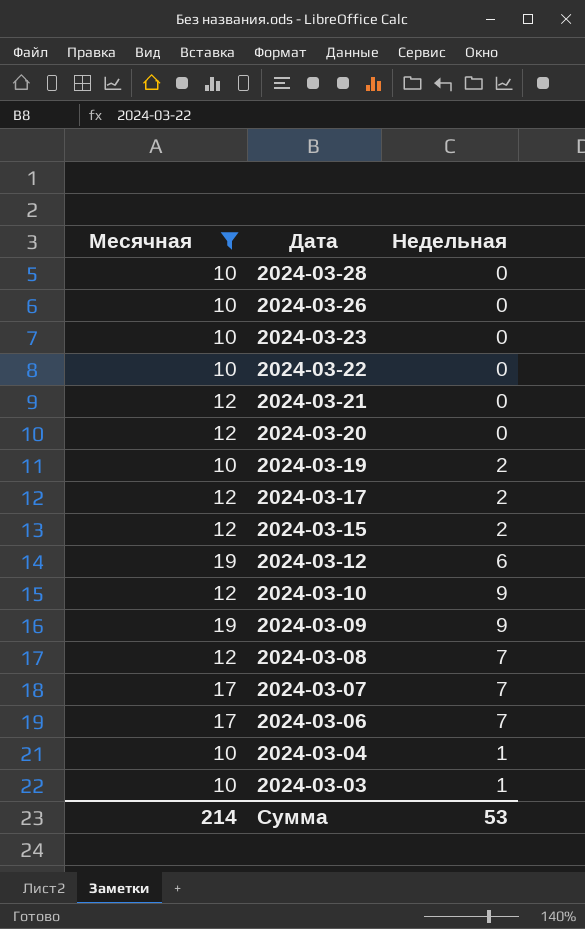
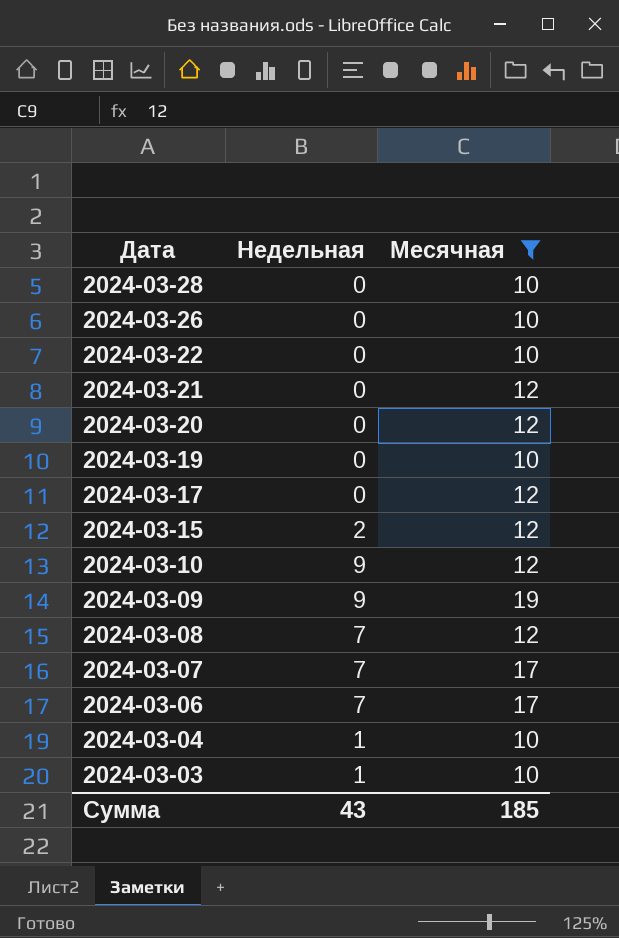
column Месячная | position: 1 -> 3
row 2024-03-23: 10 | 0 -> none
row 2024-03-12: 19 | 6 -> none
2024-03-19 | Недельная: 2 -> 0
2024-03-17 | Недельная: 2 -> 0
Сумма | Недельная: 53 -> 43
Сумма | Месячная: 214 -> 185

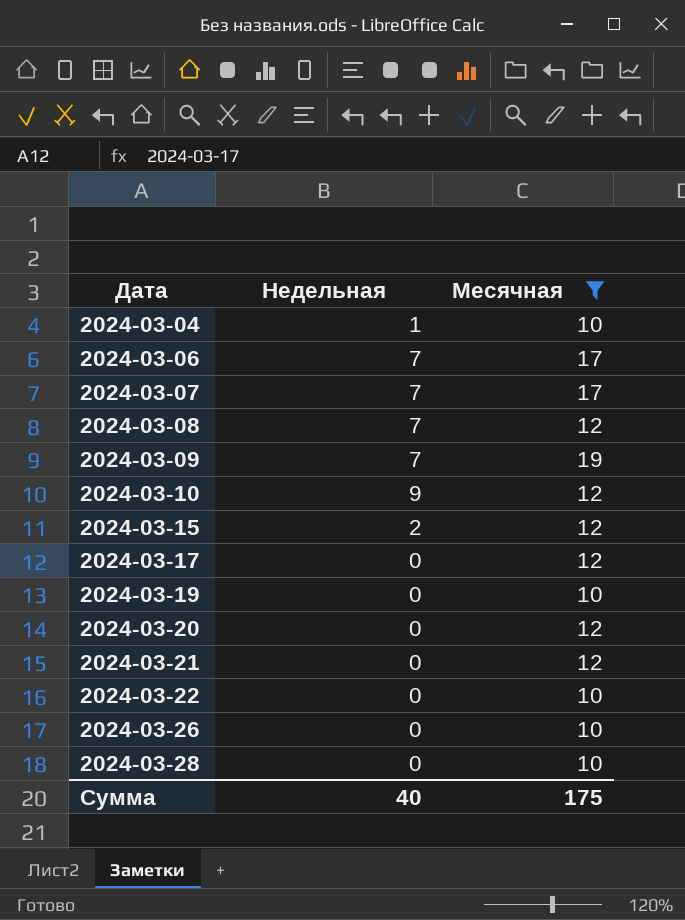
row order: Дата descending -> Дата ascending
row 2024-03-03: 1 | 10 -> none
2024-03-09 | Недельная: 9 -> 7
Сумма | Недельная: 43 -> 40
Сумма | Месячная: 185 -> 175

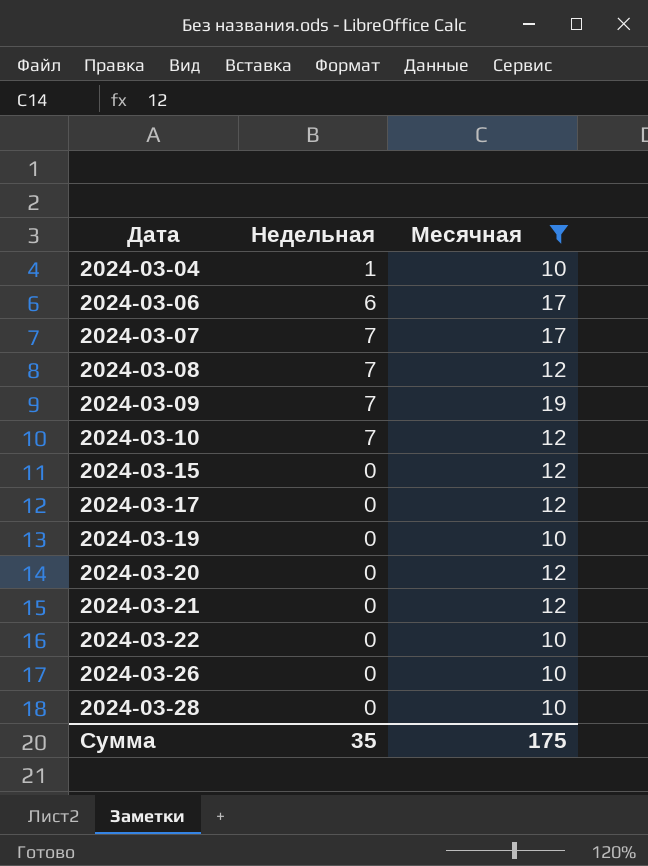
2024-03-06 | Недельная: 7 -> 6
2024-03-10 | Недельная: 9 -> 7
2024-03-15 | Недельная: 2 -> 0
Сумма | Недельная: 40 -> 35

